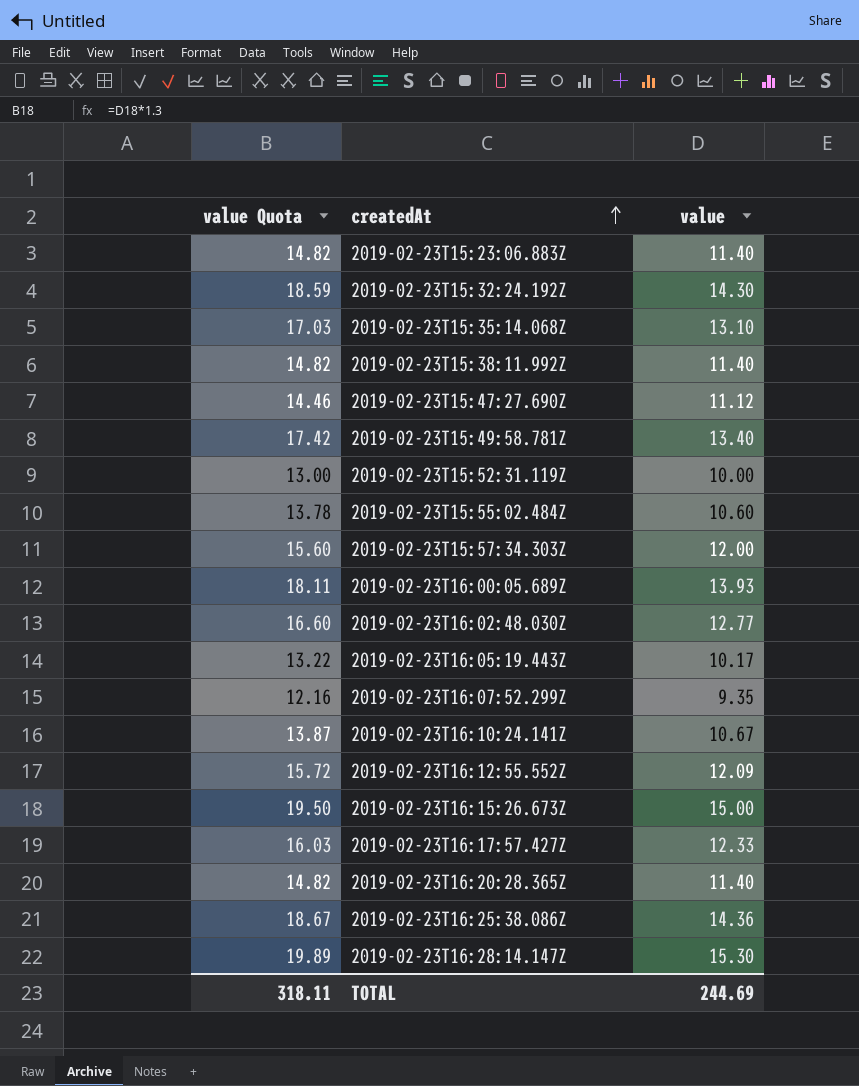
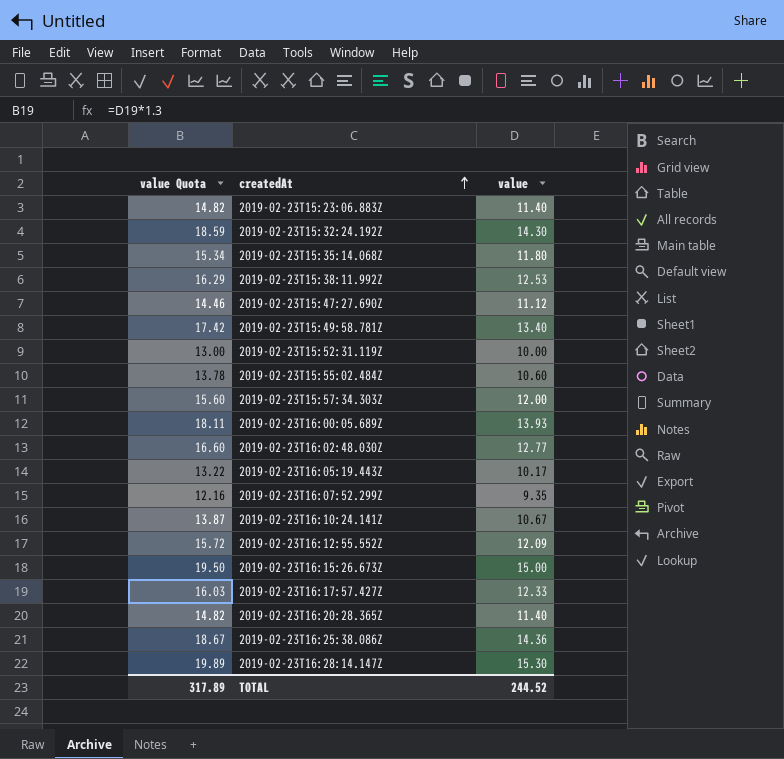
2019-02-23T15:35:14.068Z | value Quota: 17.03 -> 15.34
2019-02-23T15:35:14.068Z | value: 13.10 -> 11.80
2019-02-23T15:38:11.992Z | value Quota: 14.82 -> 16.29
2019-02-23T15:38:11.992Z | value: 11.40 -> 12.53
TOTAL | value Quota: 318.11 -> 317.89
TOTAL | value: 244.69 -> 244.52

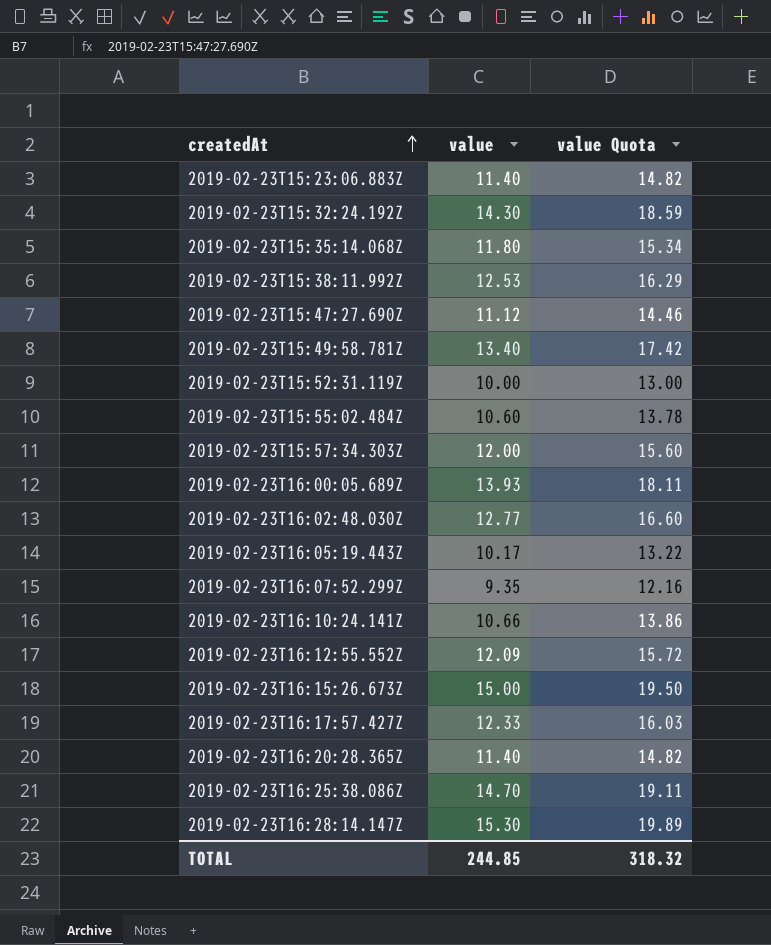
column value Quota | position: 1 -> 3
2019-02-23T16:10:24.141Z | value: 10.67 -> 10.66
2019-02-23T16:10:24.141Z | value Quota: 13.87 -> 13.86
2019-02-23T16:25:38.086Z | value: 14.36 -> 14.70
2019-02-23T16:25:38.086Z | value Quota: 18.67 -> 19.11
TOTAL | value: 244.52 -> 244.85
TOTAL | value Quota: 317.89 -> 318.32

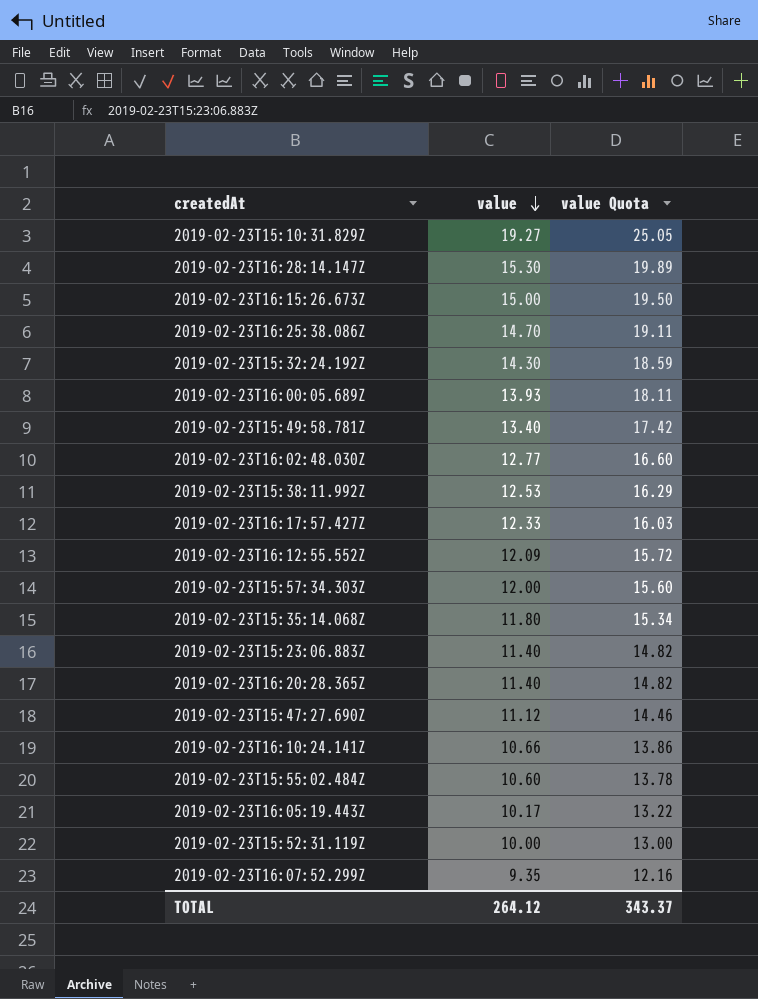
row order: createdAt ascending -> value descending
row 2019-02-23T15:10:31.829Z: none -> 19.27 | 25.05
TOTAL | value: 244.85 -> 264.12
TOTAL | value Quota: 318.32 -> 343.37

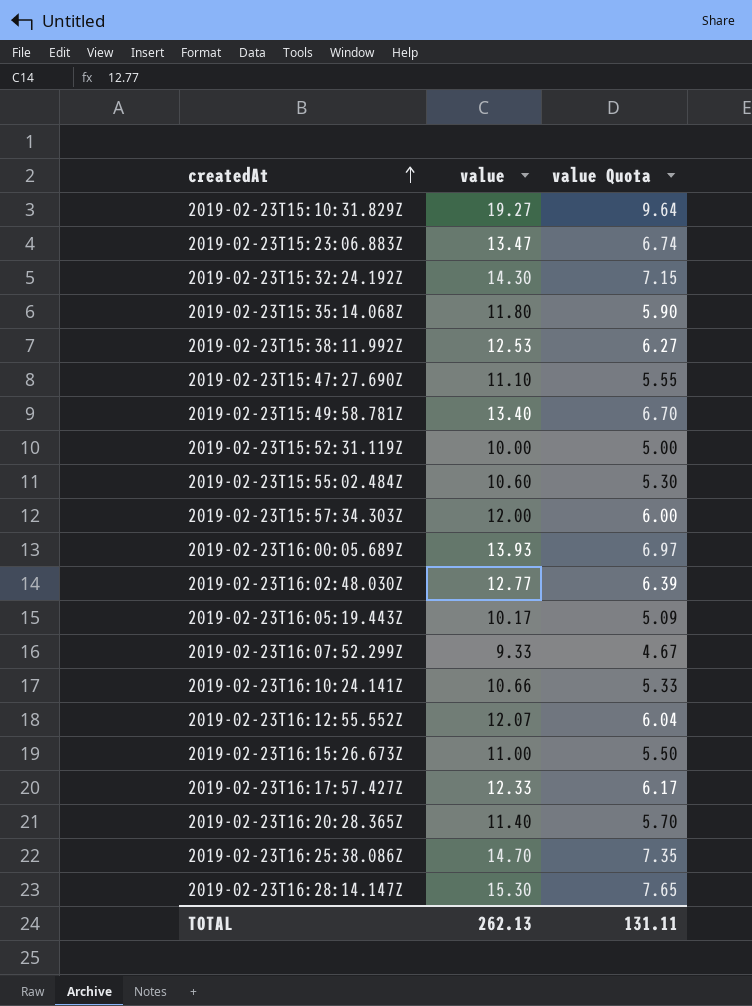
row order: value descending -> createdAt ascending
column value Quota | formula: [value] * 1.3 -> [value] * 0.5
2019-02-23T15:23:06.883Z | value: 11.40 -> 13.47
2019-02-23T15:47:27.690Z | value: 11.12 -> 11.10
2019-02-23T16:07:52.299Z | value: 9.35 -> 9.33
2019-02-23T16:12:55.552Z | value: 12.09 -> 12.07
2019-02-23T16:15:26.673Z | value: 15.00 -> 11.00
TOTAL | value: 264.12 -> 262.13
TOTAL | value Quota: 343.37 -> 131.11

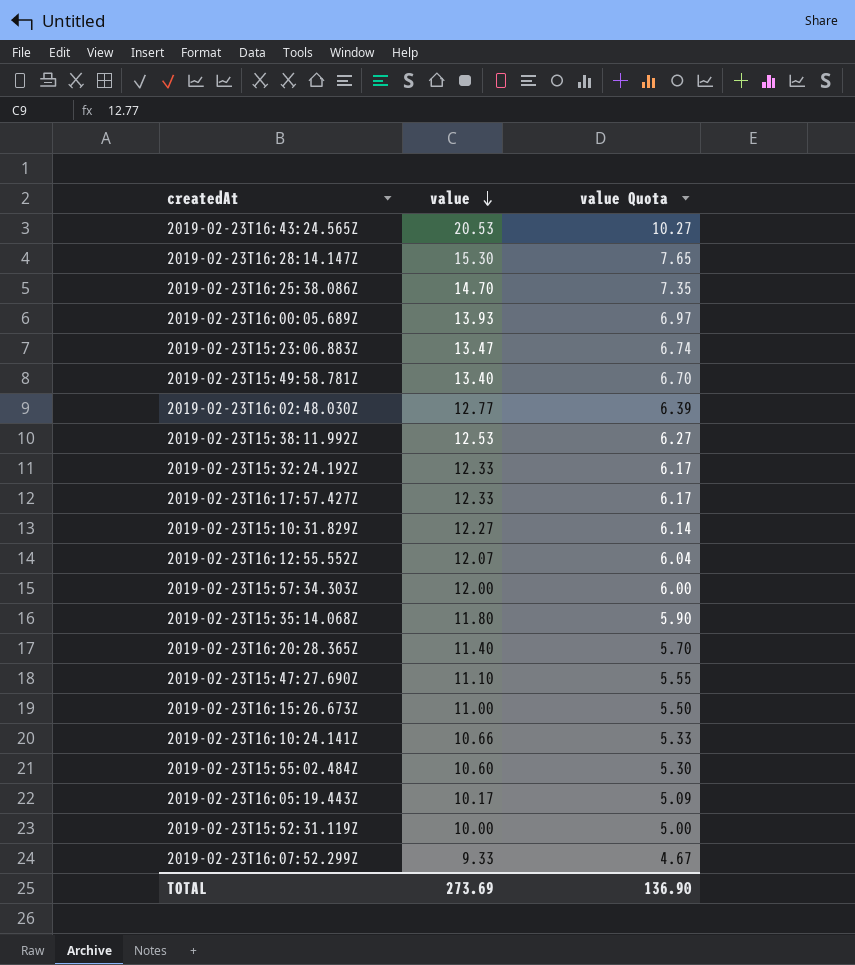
row order: createdAt ascending -> value descending
row 2019-02-23T16:43:24.565Z: none -> 20.53 | 10.27
2019-02-23T15:32:24.192Z | value: 14.30 -> 12.33
2019-02-23T15:32:24.192Z | value Quota: 7.15 -> 6.17
2019-02-23T15:10:31.829Z | value: 19.27 -> 12.27
2019-02-23T15:10:31.829Z | value Quota: 9.64 -> 6.14
TOTAL | value: 262.13 -> 273.69
TOTAL | value Quota: 131.11 -> 136.90

